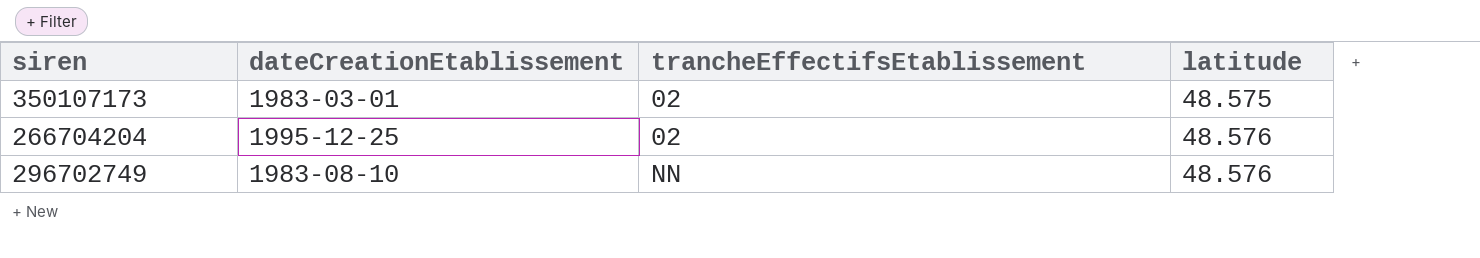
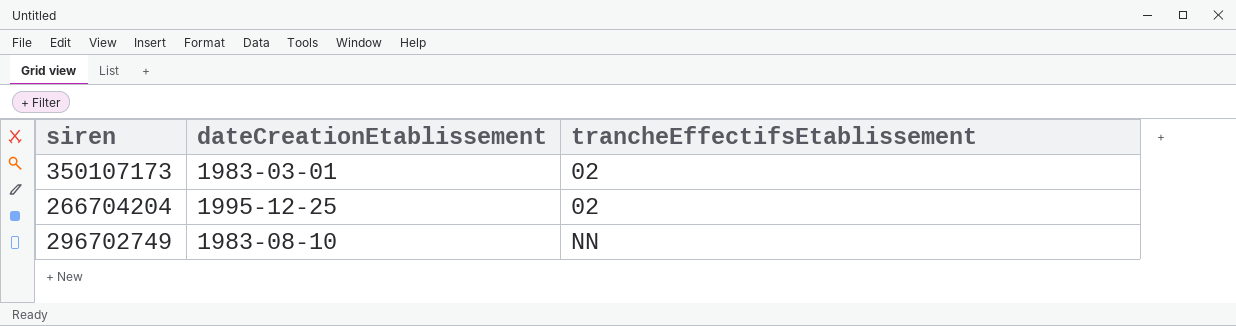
column latitude | position: 4 -> none

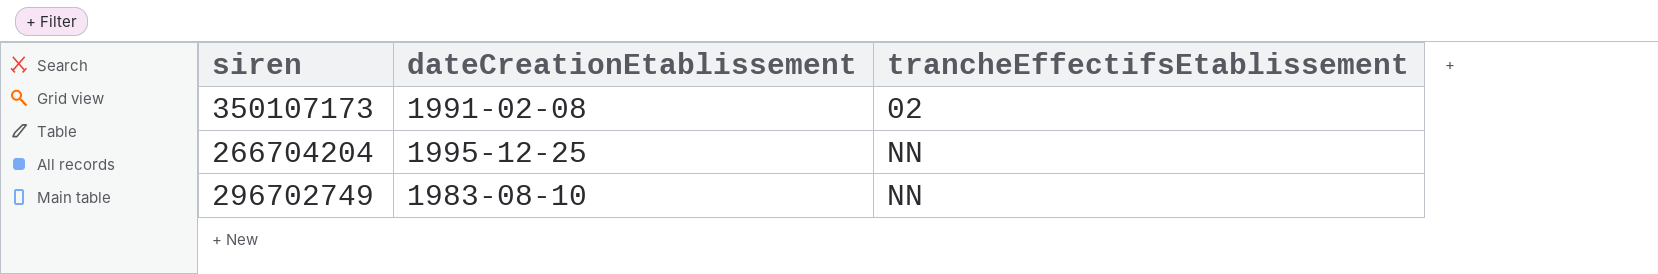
350107173 | dateCreationEtablissement: 1983-03-01 -> 1991-02-08
266704204 | trancheEffectifsEtablissement: 02 -> NN

